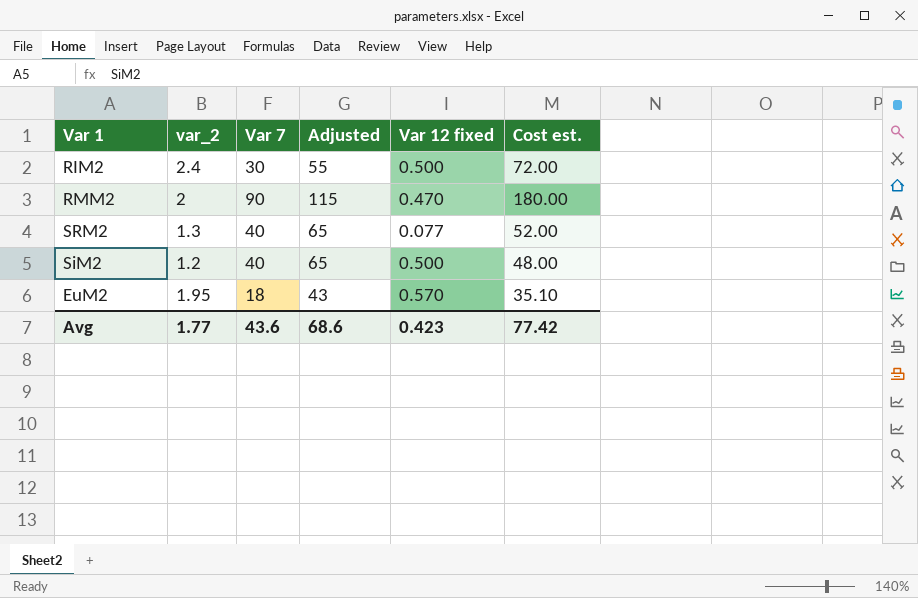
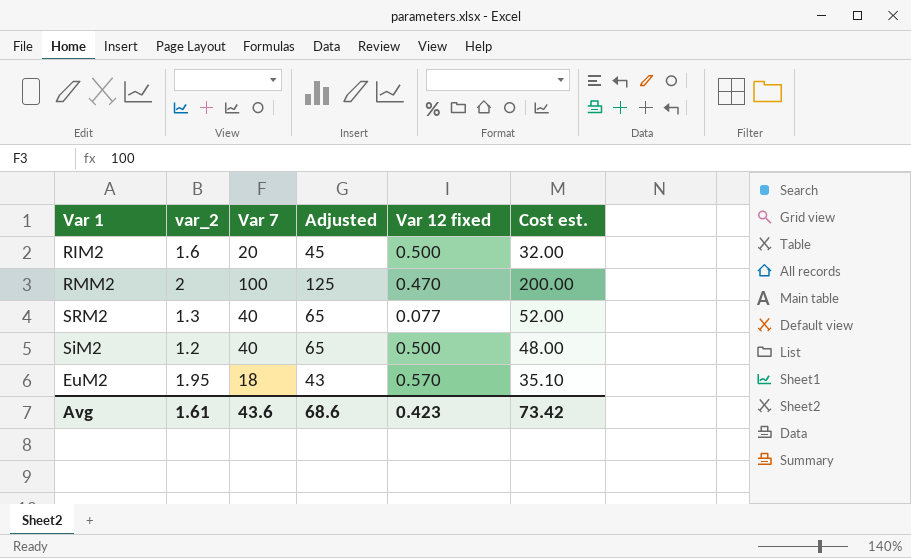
RIM2 | var_2: 2.4 -> 1.6
RIM2 | Var 7: 30 -> 20
RIM2 | Adjusted: 55 -> 45
RIM2 | Cost est.: 72.00 -> 32.00
RMM2 | Var 7: 90 -> 100
RMM2 | Adjusted: 115 -> 125
RMM2 | Cost est.: 180.00 -> 200.00
Avg | var_2: 1.77 -> 1.61
Avg | Cost est.: 77.42 -> 73.42

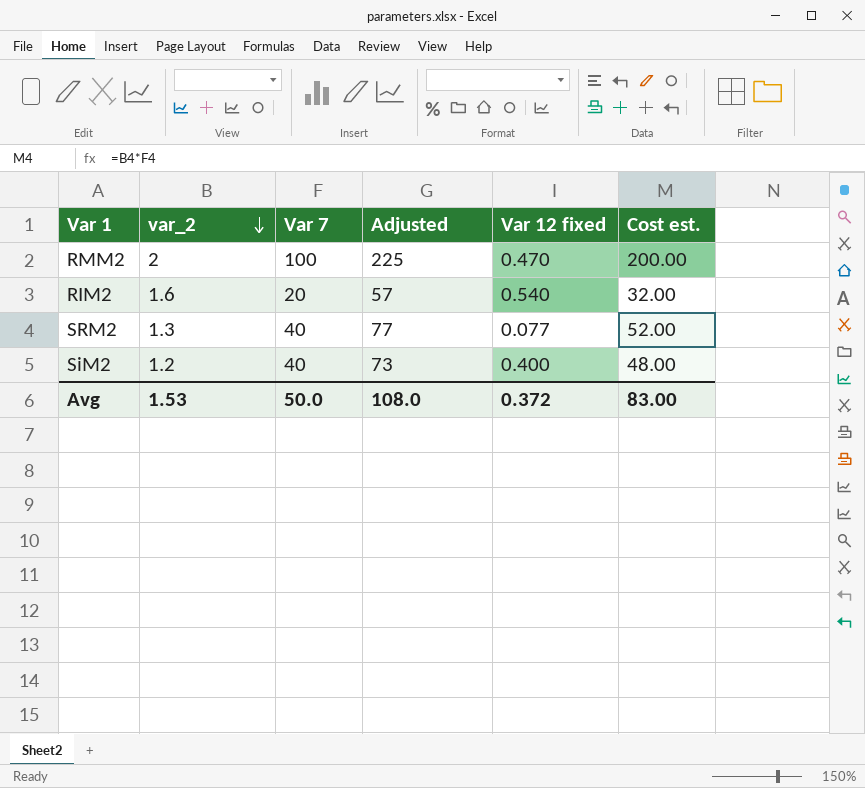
row order: none -> var_2 descending
column Adjusted | formula: [Var 7] + 25 -> [Cost est.] + 25
row EuM2: 1.95 | 18 | 43 | 0.570 | 35.10 -> none
RIM2 | Var 12 fixed: 0.500 -> 0.540
SiM2 | Var 12 fixed: 0.500 -> 0.400
Avg | var_2: 1.61 -> 1.53
Avg | Var 7: 43.6 -> 50.0
Avg | Adjusted: 68.6 -> 108.0
Avg | Var 12 fixed: 0.423 -> 0.372
Avg | Cost est.: 73.42 -> 83.00

